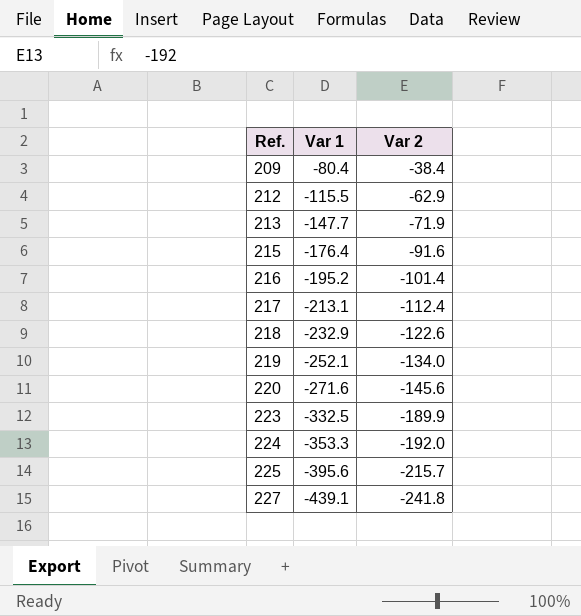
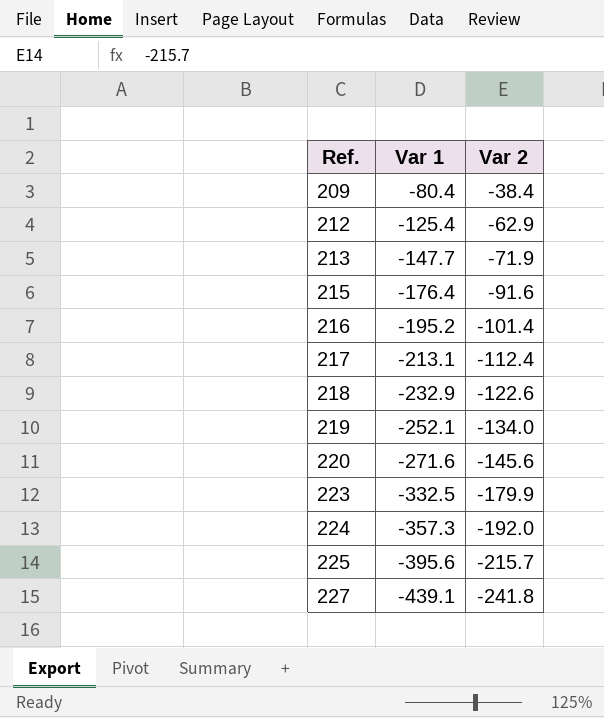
212 | Var 1: -115.5 -> -125.4
223 | Var 2: -189.9 -> -179.9
224 | Var 1: -353.3 -> -357.3

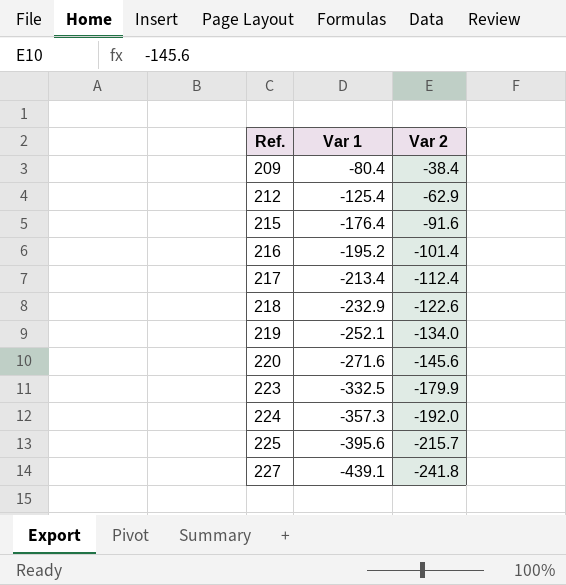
row 213: -147.7 | -71.9 -> none
217 | Var 1: -213.1 -> -213.4

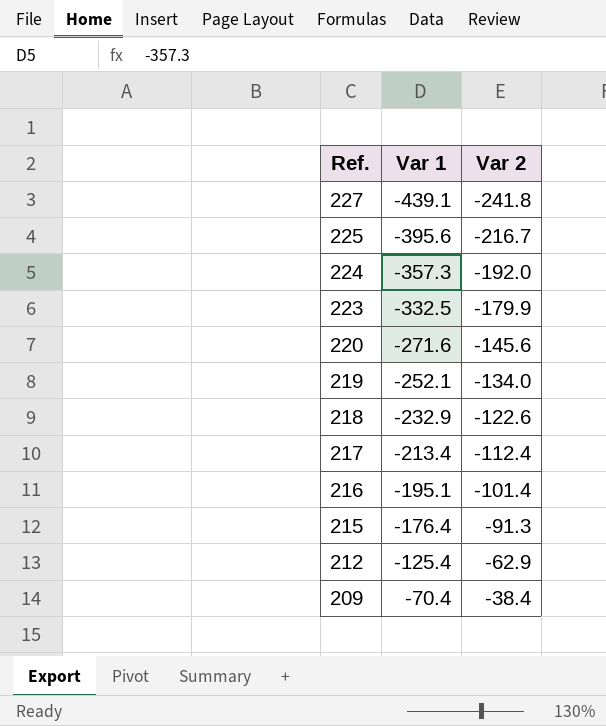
row order: Ref. ascending -> Ref. descending
225 | Var 2: -215.7 -> -216.7
216 | Var 1: -195.2 -> -195.1
215 | Var 2: -91.6 -> -91.3
209 | Var 1: -80.4 -> -70.4

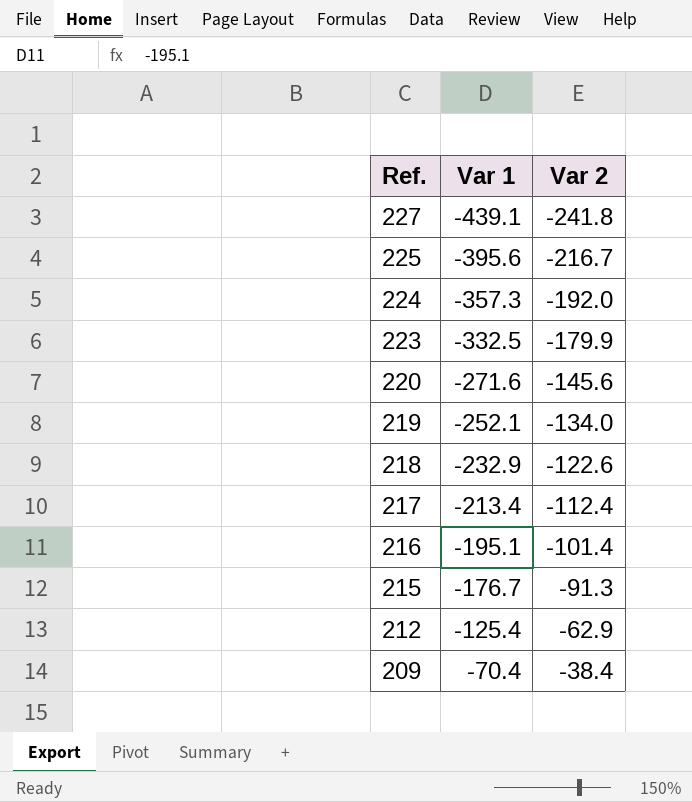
215 | Var 1: -176.4 -> -176.7

